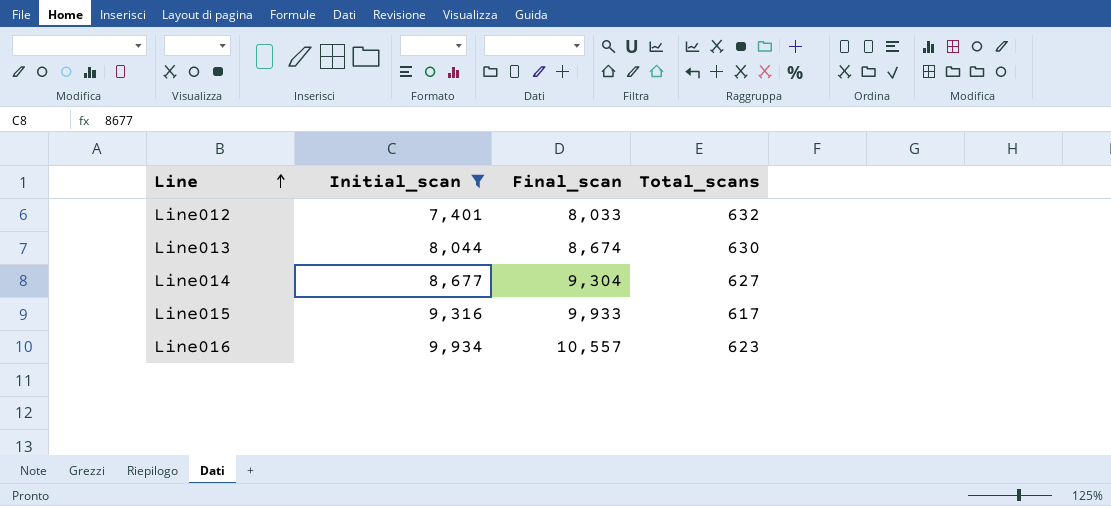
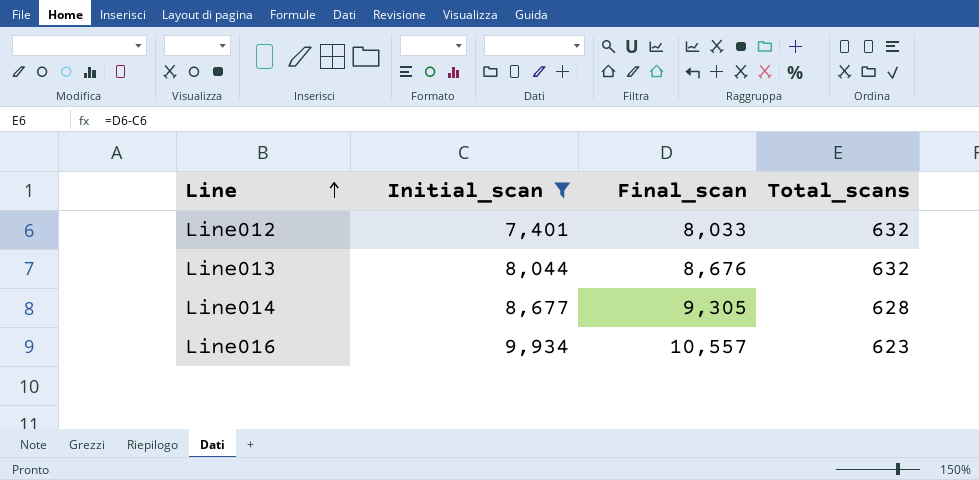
row Line015: 9,316 | 9,933 | 617 -> none
Line013 | Final_scan: 8,674 -> 8,676
Line013 | Total_scans: 630 -> 632
Line014 | Final_scan: 9,304 -> 9,305
Line014 | Total_scans: 627 -> 628

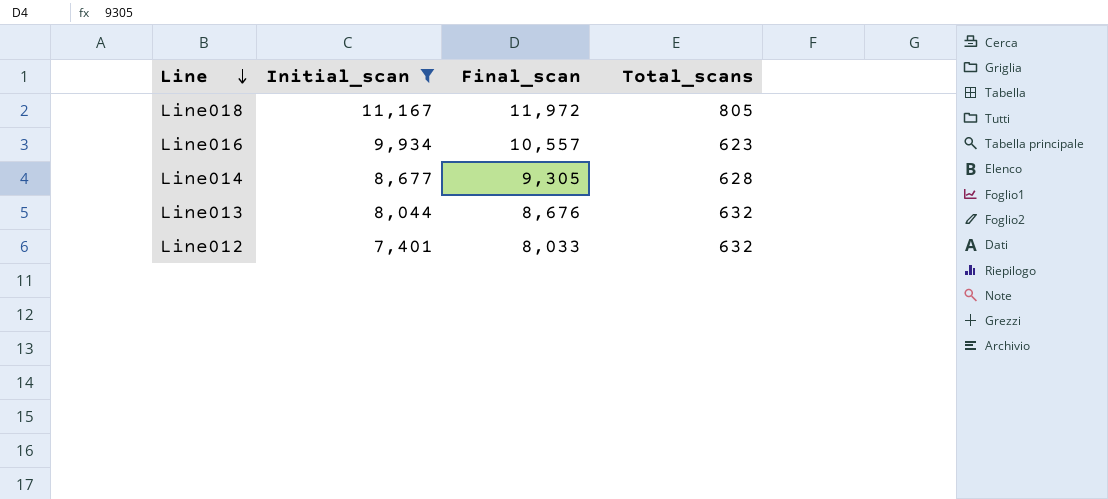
row order: Line ascending -> Line descending
row Line018: none -> 11,167 | 11,972 | 805

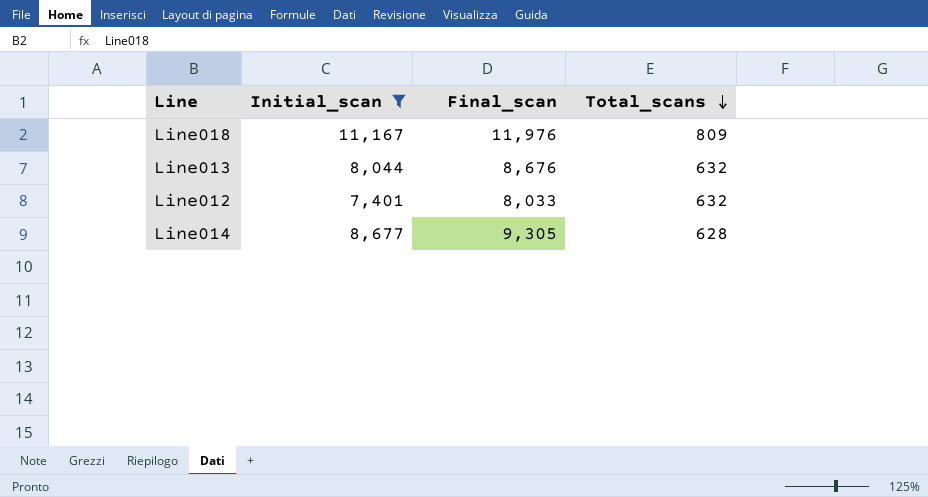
row order: Line descending -> Total_scans descending
row Line016: 9,934 | 10,557 | 623 -> none
Line018 | Final_scan: 11,972 -> 11,976
Line018 | Total_scans: 805 -> 809

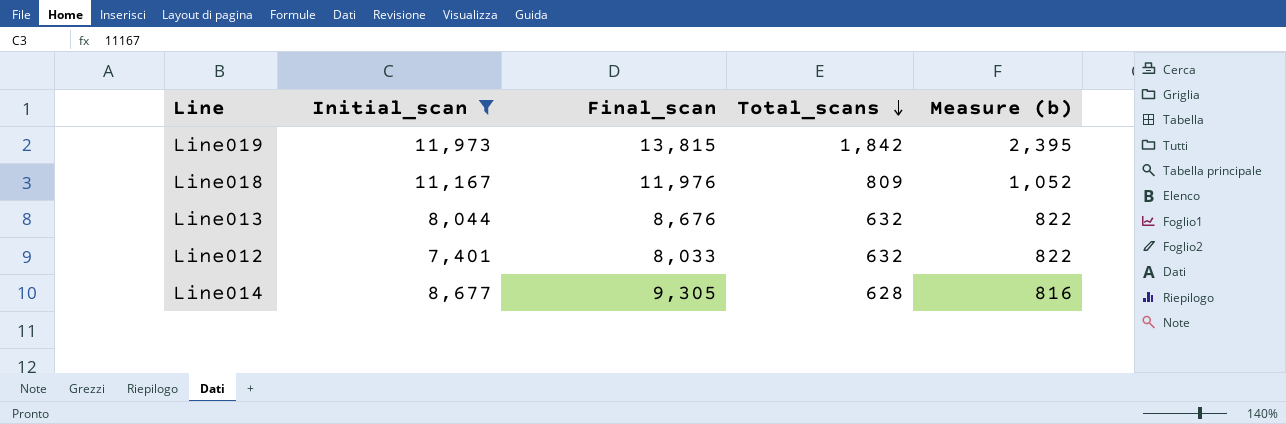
column Measure (b) | formula: none -> [Total_scans] * 1.3
row Line019: none -> 11,973 | 13,815 | 1,842 | 2,395

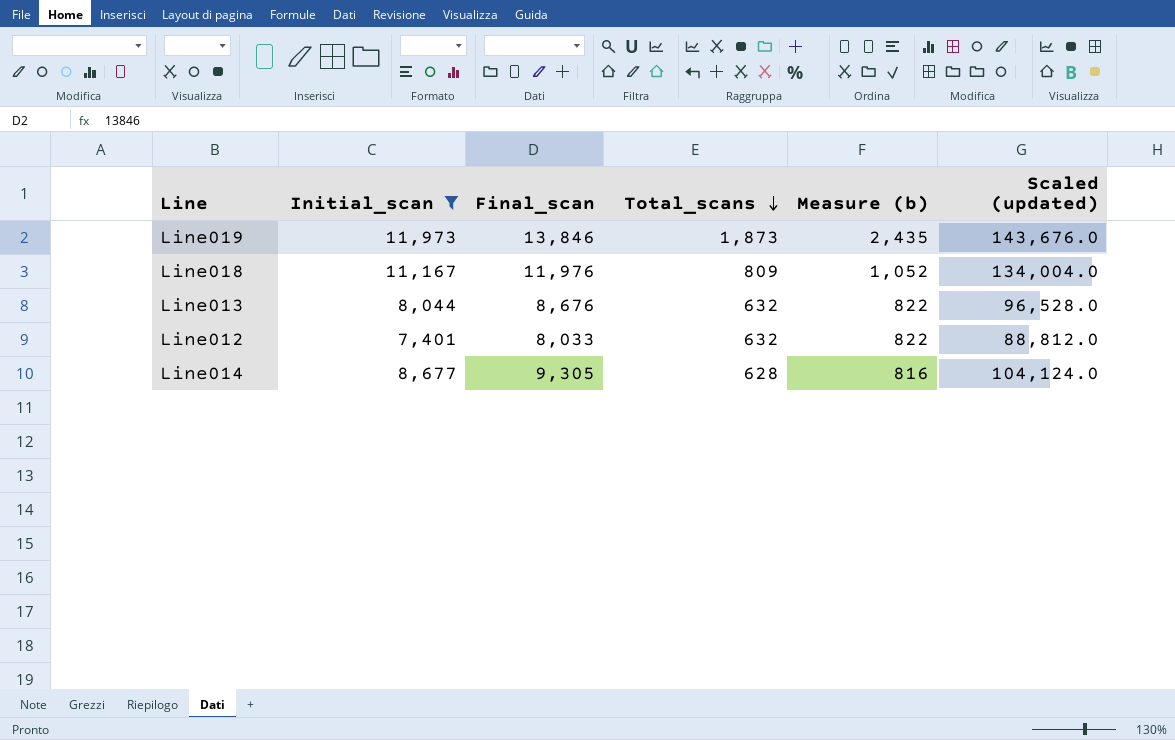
column Scaled (updated) | formula: none -> [Initial_scan] * 12
Line019 | Final_scan: 13,815 -> 13,846
Line019 | Total_scans: 1,842 -> 1,873
Line019 | Measure (b): 2,395 -> 2,435

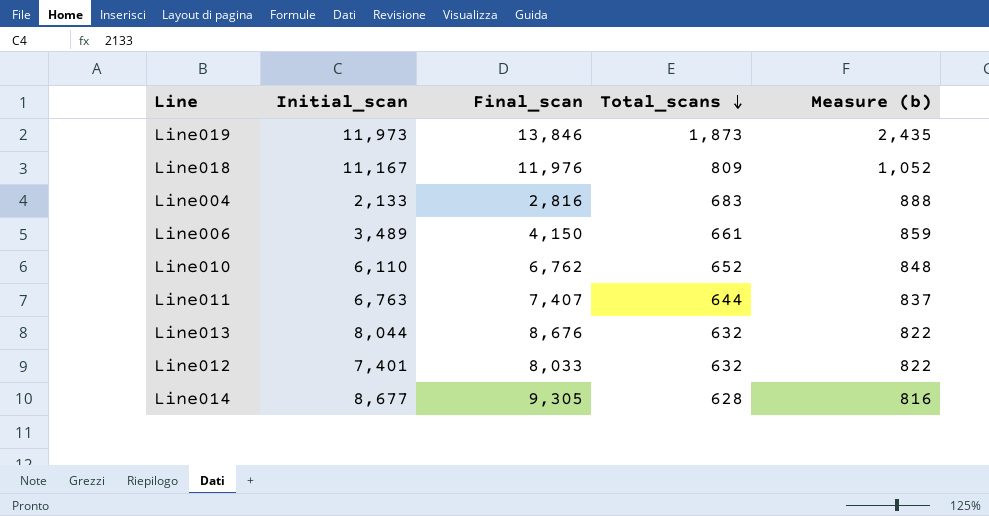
filter: Initial_scan >= 7,401 -> none
column Scaled (updated) | formula: [Initial_scan] * 12 -> none

